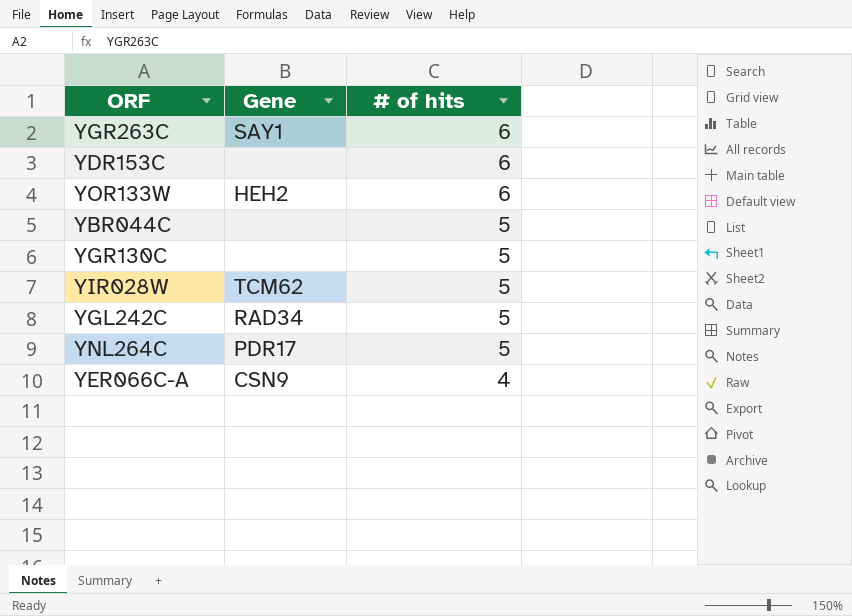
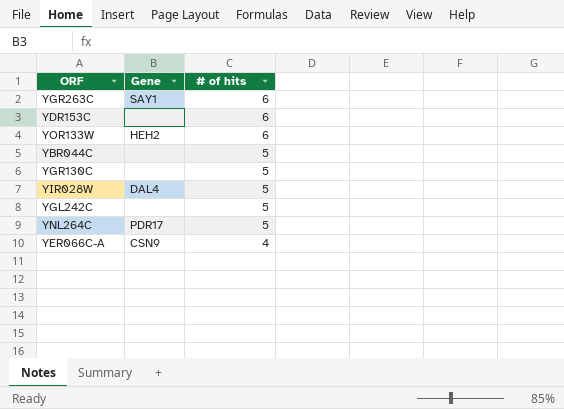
YIR028W | Gene: TCM62 -> DAL4
YGL242C | Gene: RAD34 -> none

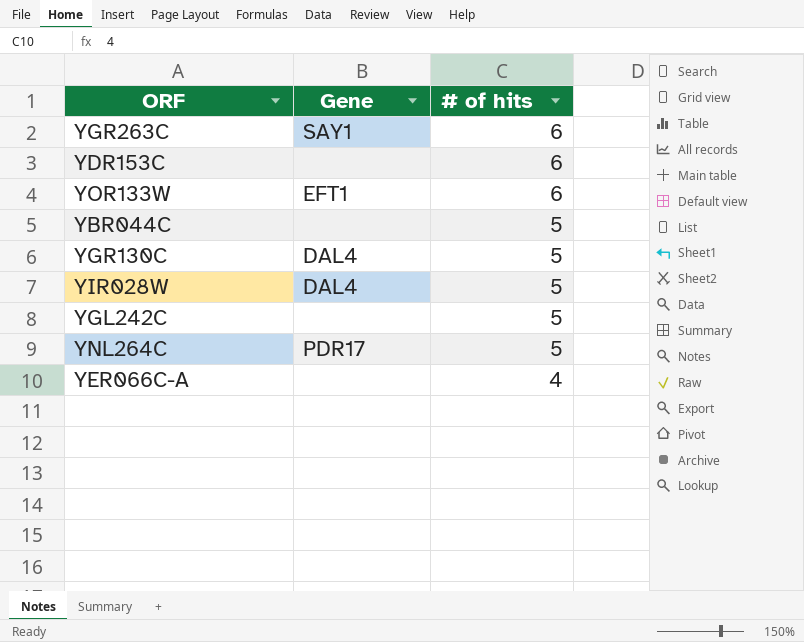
YOR133W | Gene: HEH2 -> EFT1
YGR130C | Gene: none -> DAL4
YER066C-A | Gene: CSN9 -> none

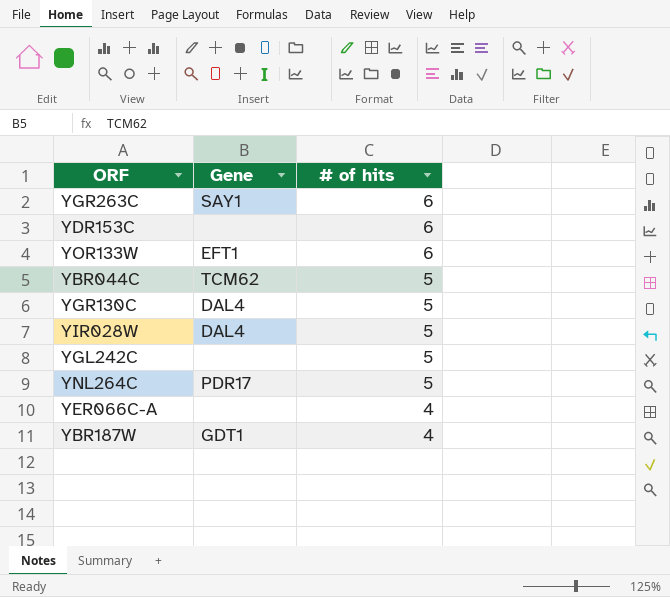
YBR044C | Gene: none -> TCM62
row YBR187W: none -> GDT1 | 4

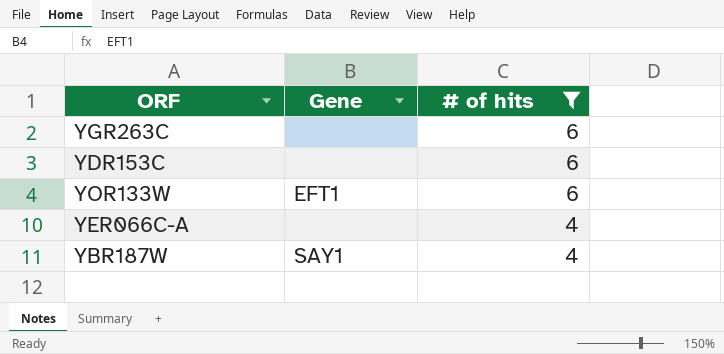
filter: none -> # of hits != 5
YGR263C | Gene: SAY1 -> none
YBR187W | Gene: GDT1 -> SAY1

